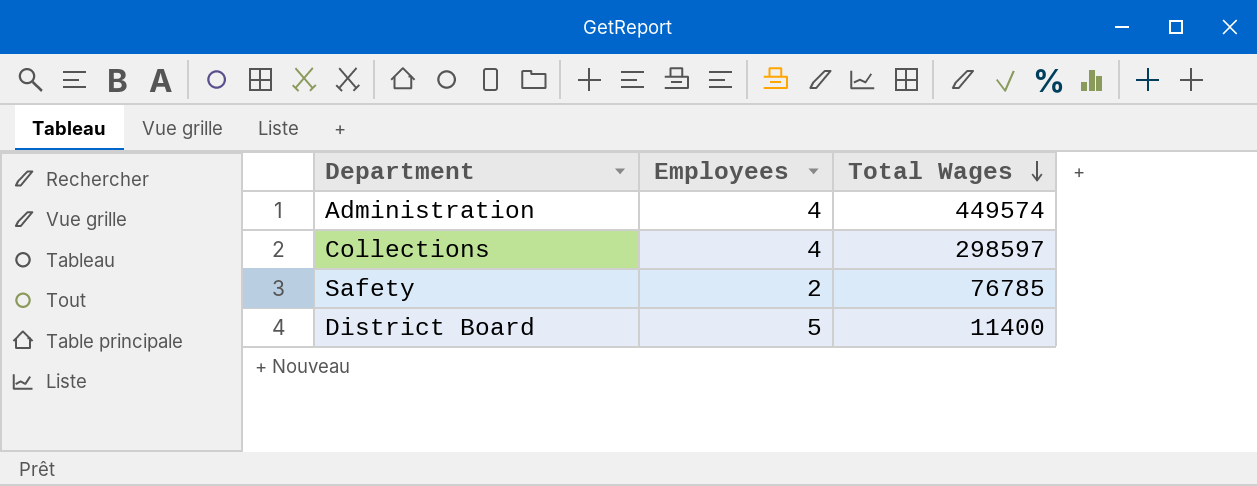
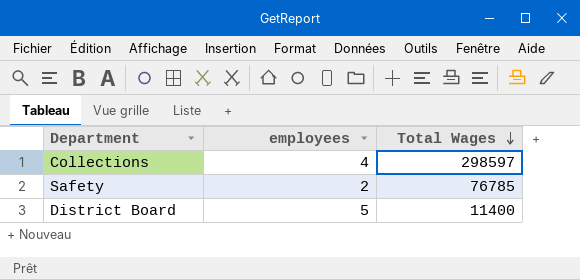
column name: Employees -> employees
row Administration: 4 | 449574 -> none

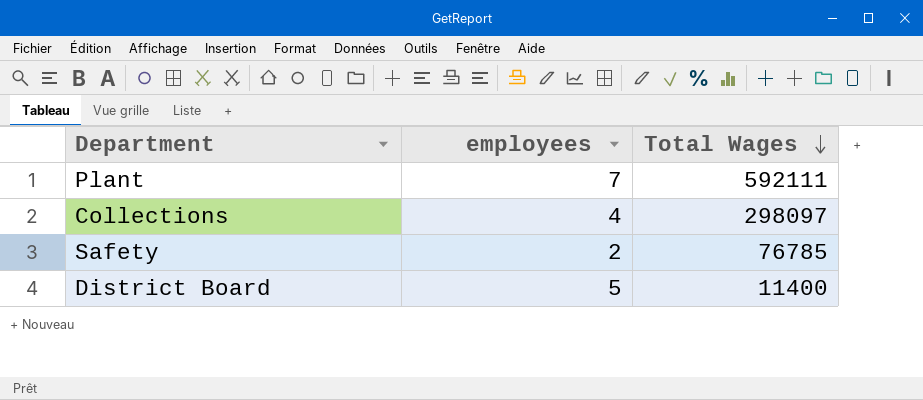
row Plant: none -> 7 | 592111
Collections | Total Wages: 298597 -> 298097

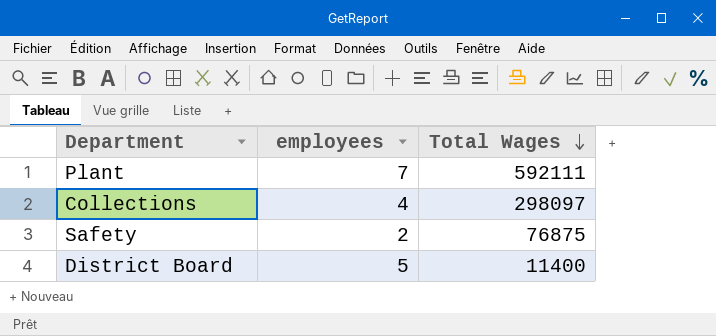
Safety | Total Wages: 76785 -> 76875

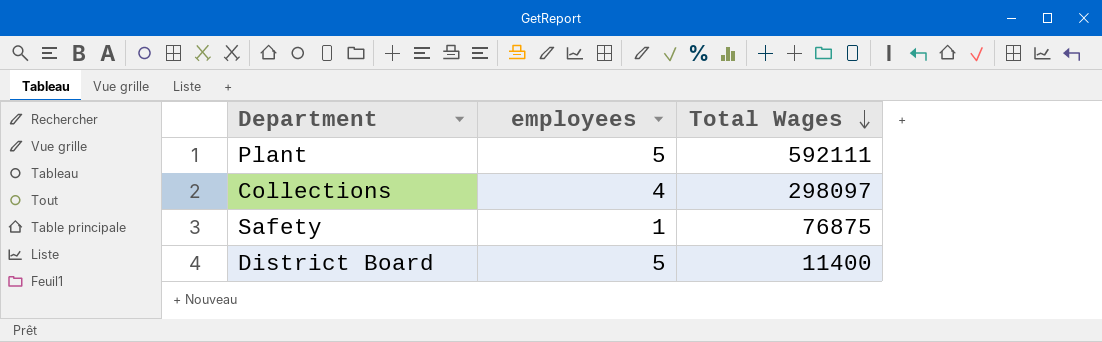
Plant | employees: 7 -> 5
Safety | employees: 2 -> 1

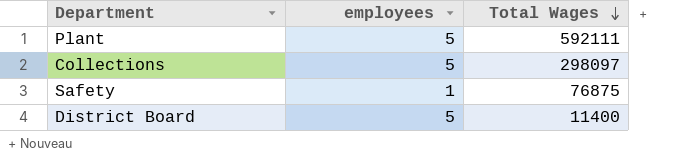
Collections | employees: 4 -> 5

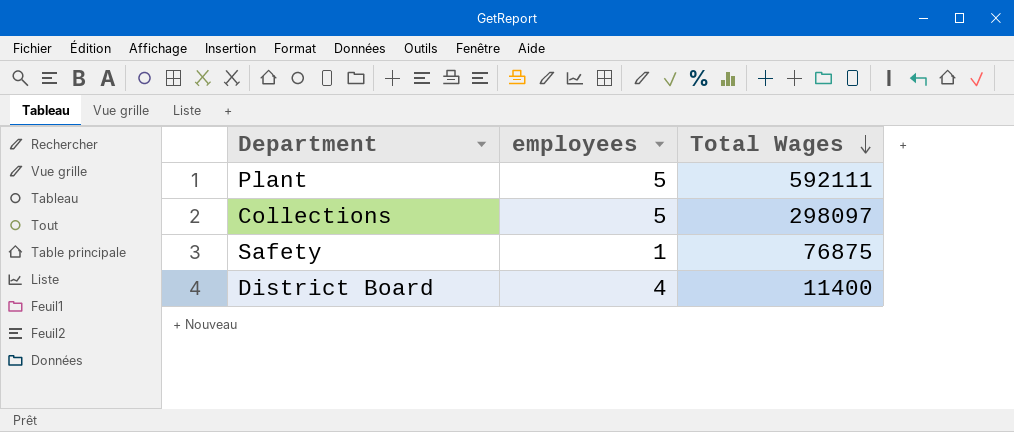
District Board | employees: 5 -> 4

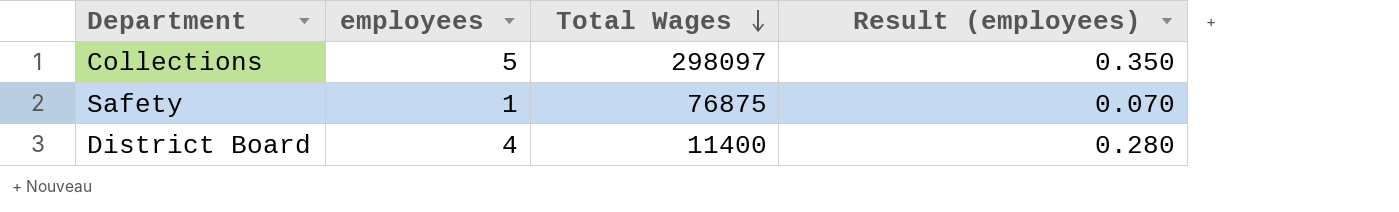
column Result (employees) | formula: none -> [employees] * 0.07
row Plant: 5 | 592111 -> none

